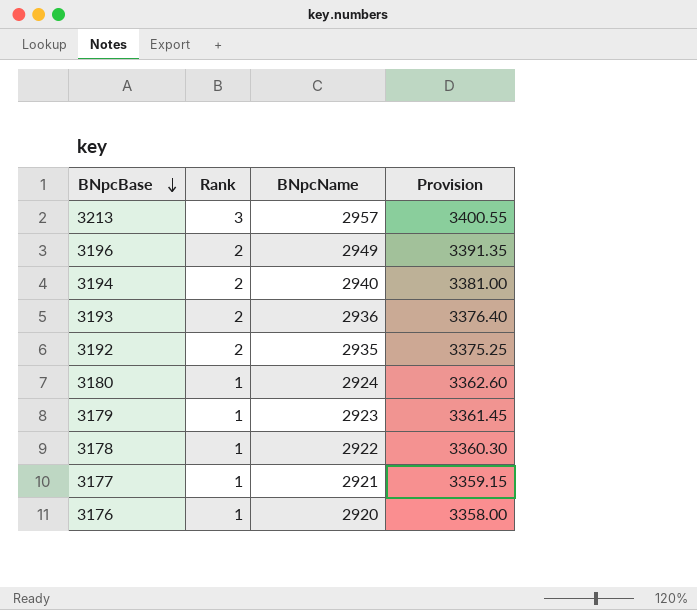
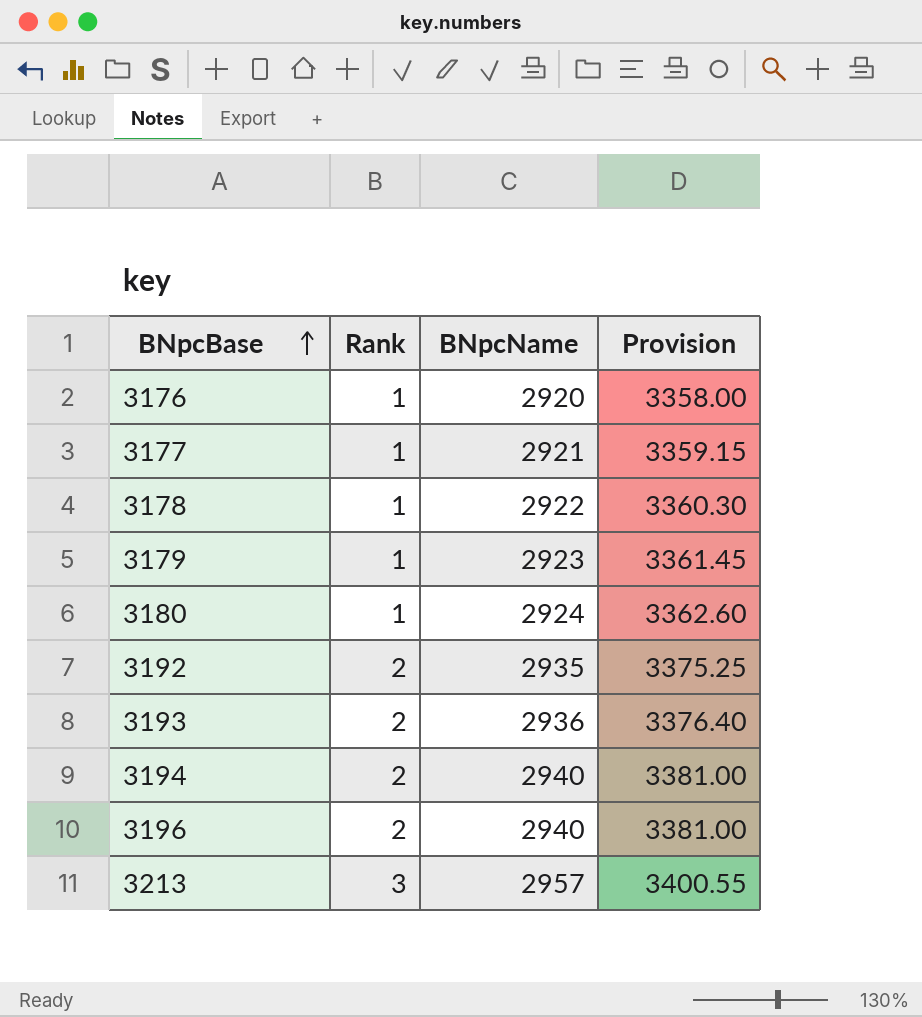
row order: BNpcBase descending -> BNpcBase ascending
3196 | BNpcName: 2949 -> 2940
3196 | Provision: 3391.35 -> 3381.00

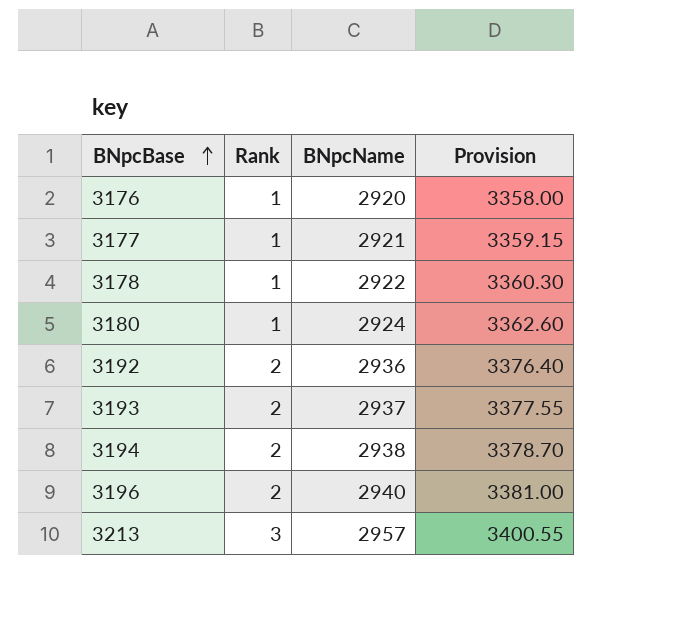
row 3179: 1 | 2923 | 3361.45 -> none
3192 | BNpcName: 2935 -> 2936
3192 | Provision: 3375.25 -> 3376.40
3193 | BNpcName: 2936 -> 2937
3193 | Provision: 3376.40 -> 3377.55
3194 | BNpcName: 2940 -> 2938
3194 | Provision: 3381.00 -> 3378.70

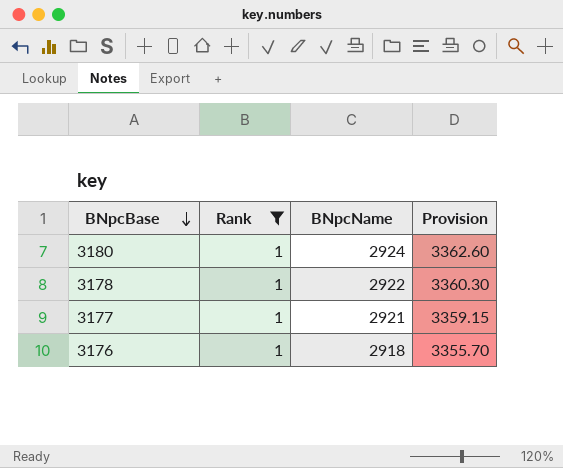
filter: none -> Rank = 1
row order: BNpcBase ascending -> BNpcBase descending
3176 | BNpcName: 2920 -> 2918
3176 | Provision: 3358.00 -> 3355.70

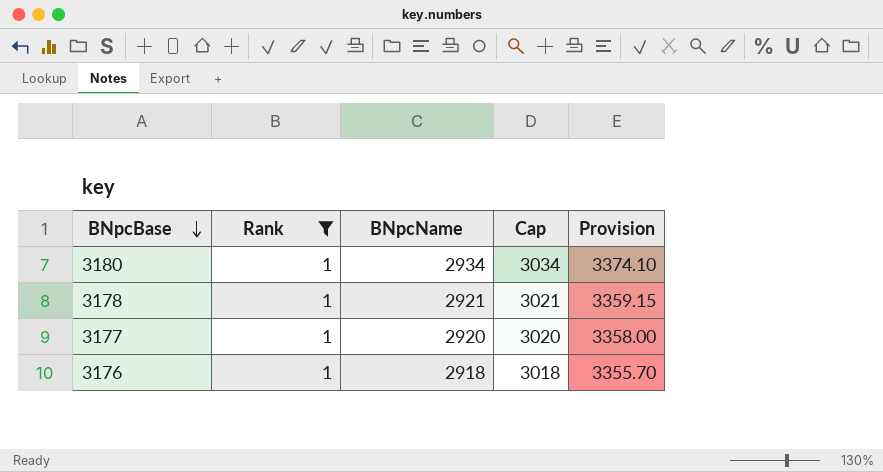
column Cap | formula: none -> [BNpcName] + 100
3180 | BNpcName: 2924 -> 2934
3180 | Provision: 3362.60 -> 3374.10
3178 | BNpcName: 2922 -> 2921
3178 | Provision: 3360.30 -> 3359.15
3177 | BNpcName: 2921 -> 2920
3177 | Provision: 3359.15 -> 3358.00

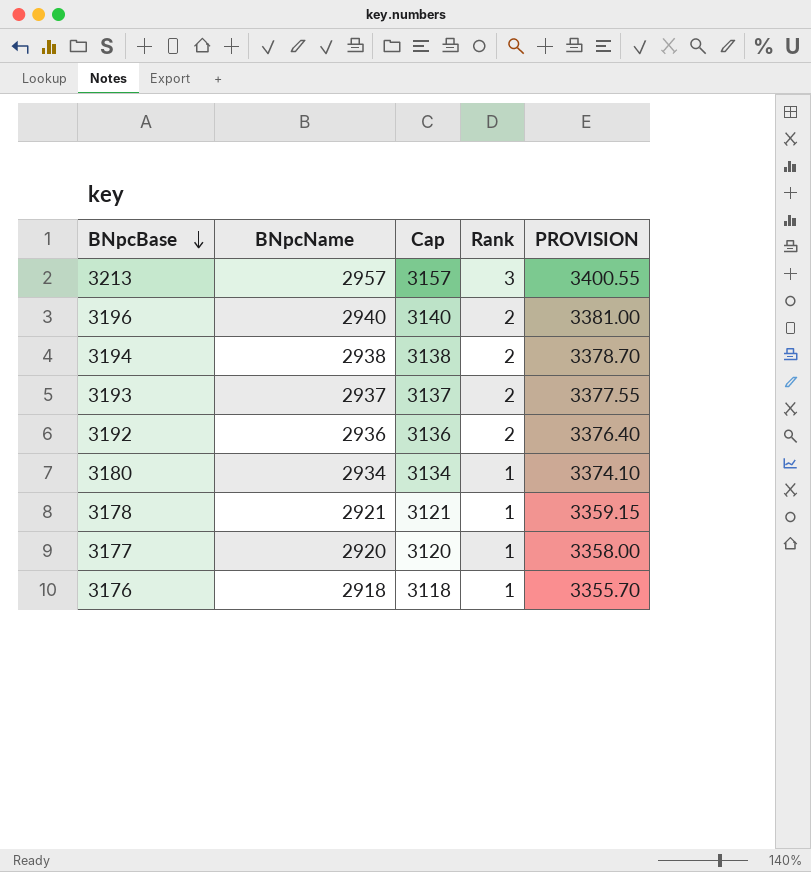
filter: Rank = 1 -> none
column Cap | formula: [BNpcName] + 100 -> [BNpcName] + 200
column Rank | position: 2 -> 4
column name: Provision -> PROVISION

